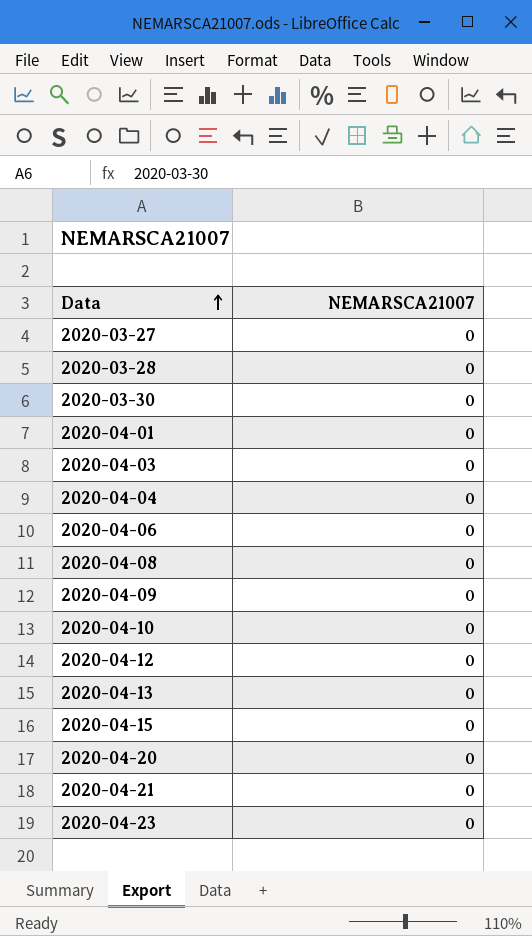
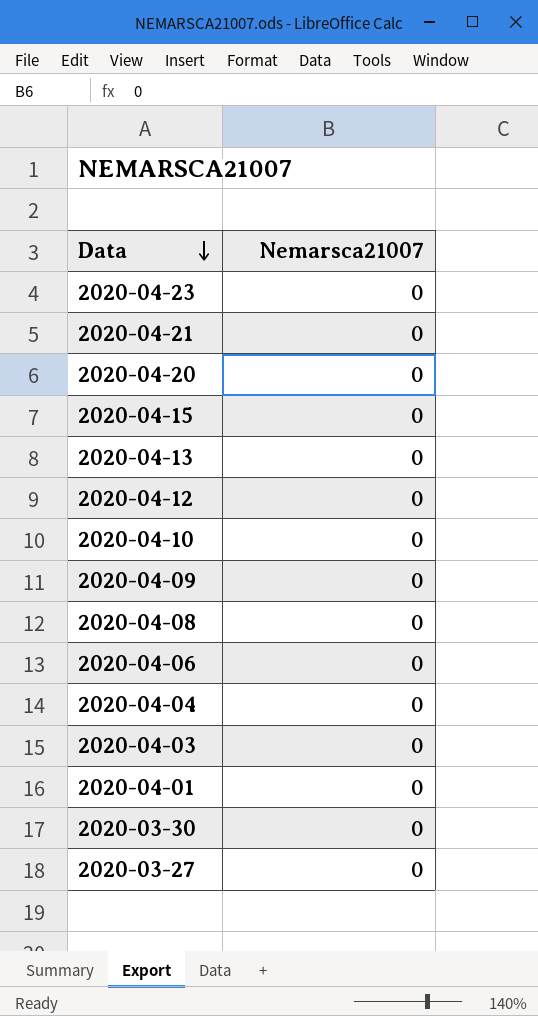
row order: Data ascending -> Data descending
column name: NEMARSCA21007 -> Nemarsca21007
row 2020-03-28: 0 -> none

